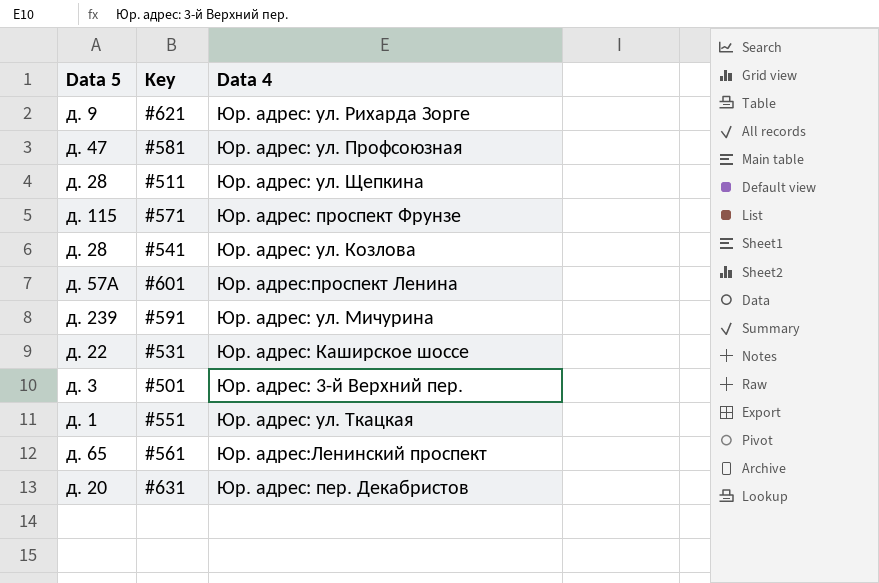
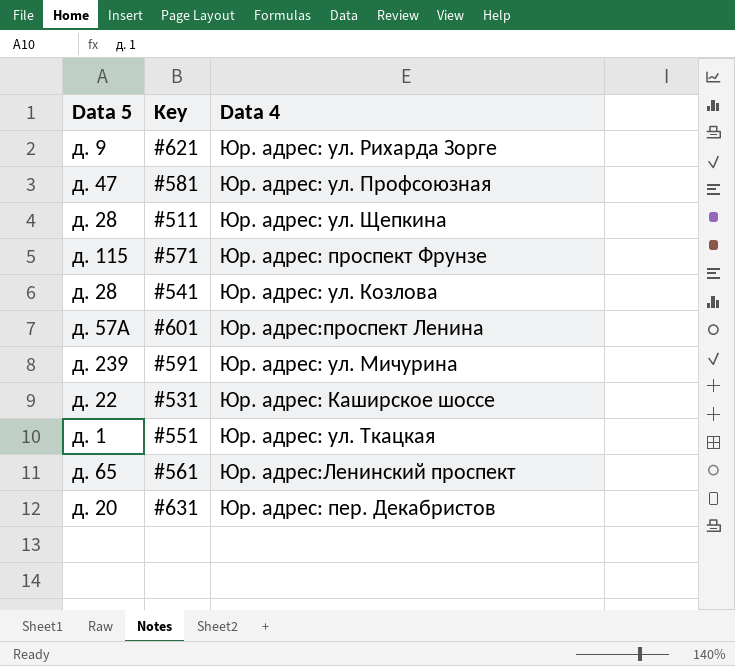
row #501: д. 3 | Юр. адрес: 3-й Верхний пер. -> none

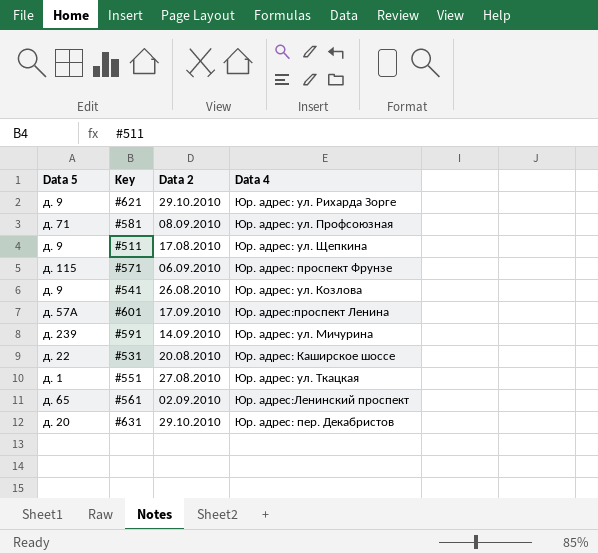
column Data 2 | position: none -> 3
#581 | Data 5: д. 47 -> д. 71
#511 | Data 5: д. 28 -> д. 9
#541 | Data 5: д. 28 -> д. 9

